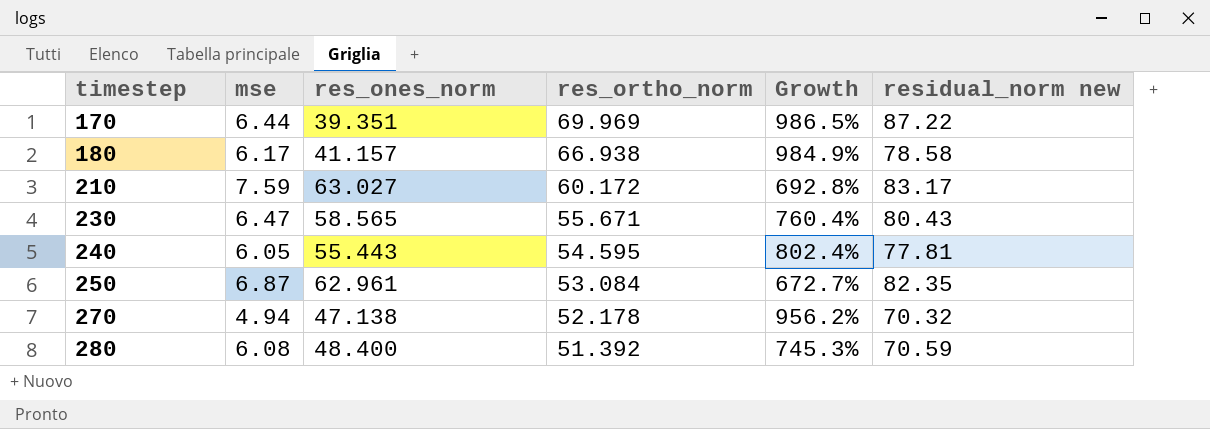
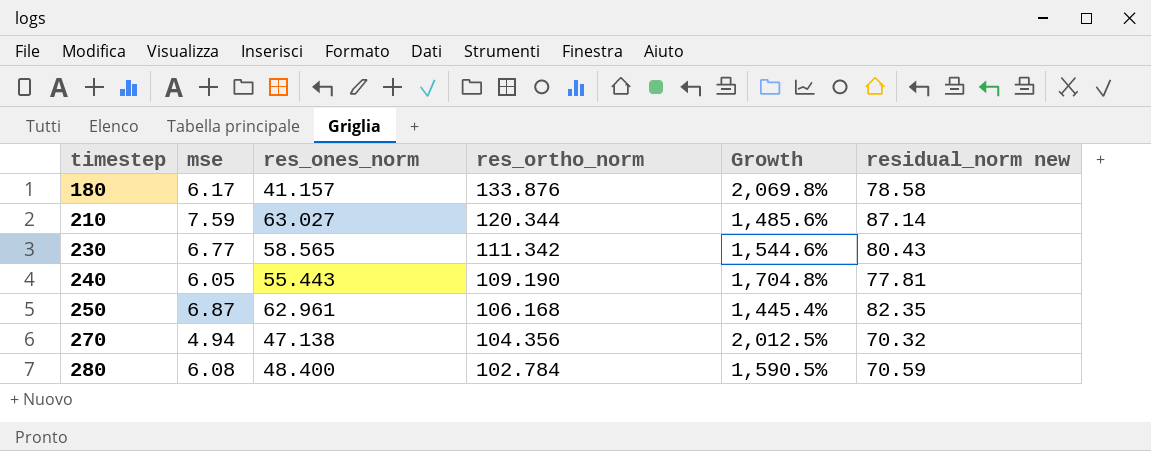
row 170: 6.44 | 39.351 | 69.969 | 986.5% | 87.22 -> none
180 | res_ortho_norm: 66.938 -> 133.876
180 | Growth: 984.9% -> 2,069.8%
210 | res_ortho_norm: 60.172 -> 120.344
210 | Growth: 692.8% -> 1,485.6%
210 | residual_norm new: 83.17 -> 87.14
230 | mse: 6.47 -> 6.77
230 | res_ortho_norm: 55.671 -> 111.342
230 | Growth: 760.4% -> 1,544.6%
240 | res_ortho_norm: 54.595 -> 109.190
240 | Growth: 802.4% -> 1,704.8%
250 | res_ortho_norm: 53.084 -> 106.168
250 | Growth: 672.7% -> 1,445.4%
270 | res_ortho_norm: 52.178 -> 104.356
270 | Growth: 956.2% -> 2,012.5%
280 | res_ortho_norm: 51.392 -> 102.784
280 | Growth: 745.3% -> 1,590.5%

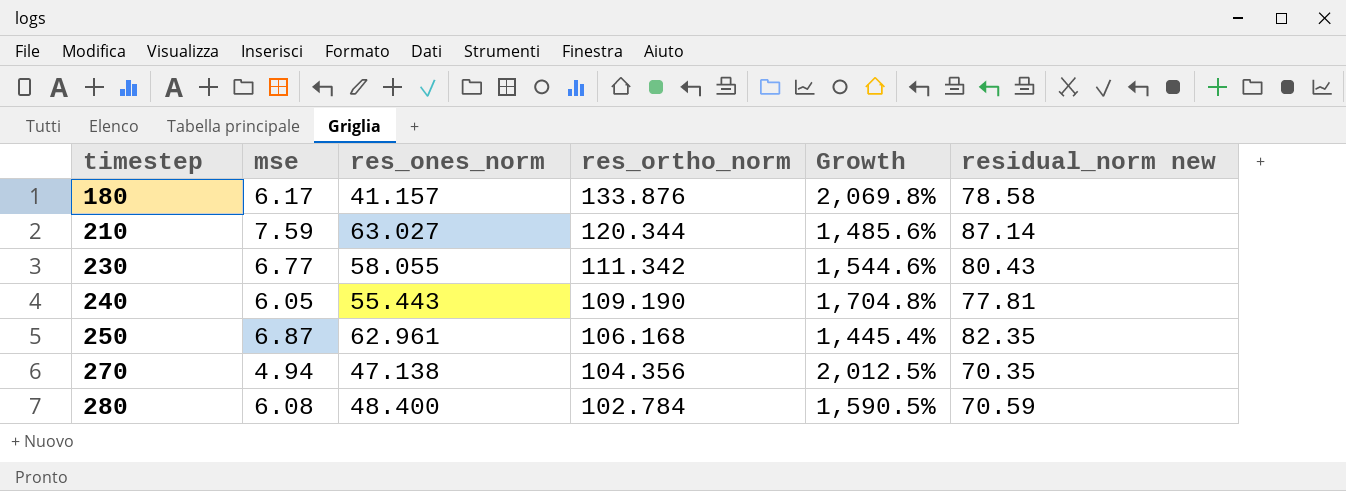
230 | res_ones_norm: 58.565 -> 58.055
270 | residual_norm new: 70.32 -> 70.35

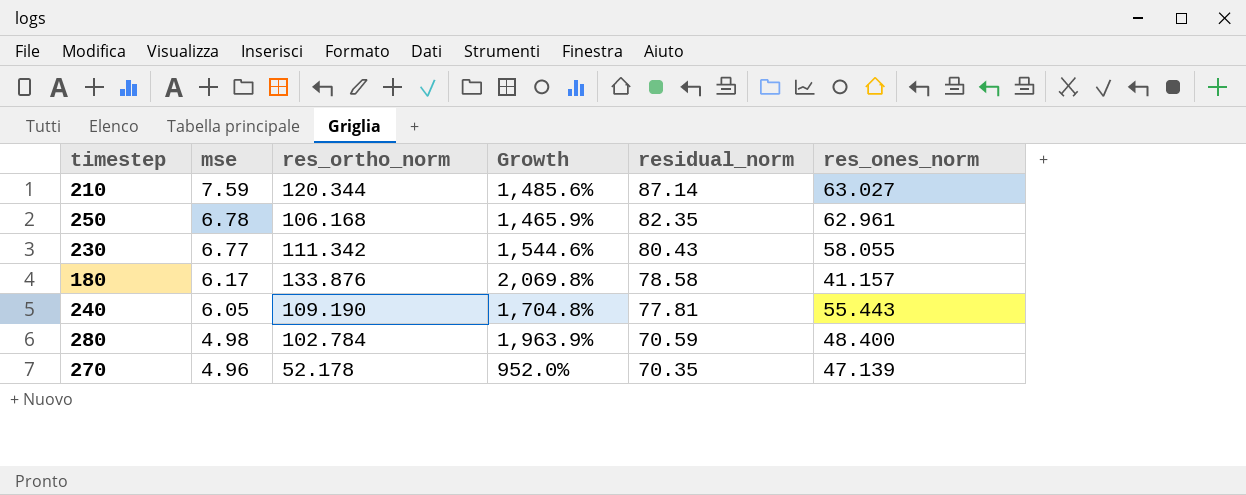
row order: timestep ascending -> mse descending
column name: residual_norm new -> residual_norm
column res_ones_norm | position: 3 -> 6
250 | mse: 6.87 -> 6.78
250 | Growth: 1,445.4% -> 1,465.9%
280 | mse: 6.08 -> 4.98
280 | Growth: 1,590.5% -> 1,963.9%
270 | mse: 4.94 -> 4.96
270 | res_ortho_norm: 104.356 -> 52.178
270 | Growth: 2,012.5% -> 952.0%
270 | res_ones_norm: 47.138 -> 47.139

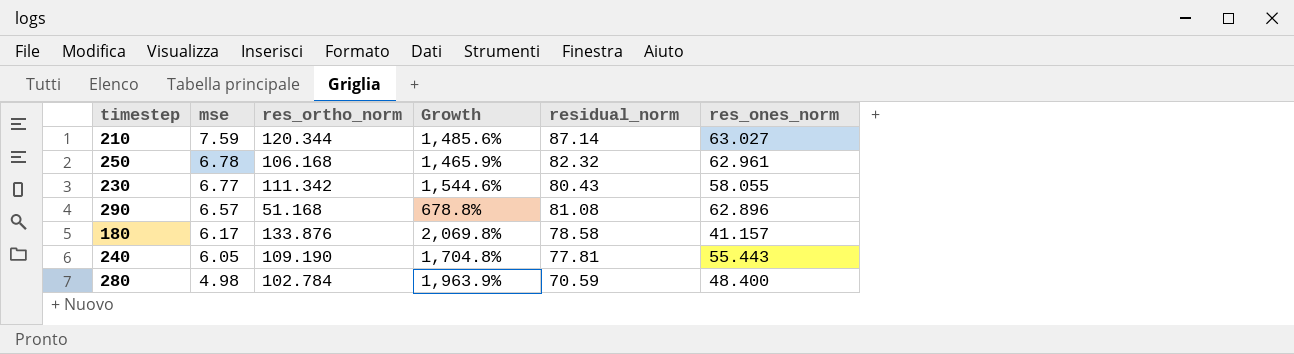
row 270: 4.96 | 52.178 | 952.0% | 70.35 | 47.139 -> none
250 | residual_norm: 82.35 -> 82.32
row 290: none -> 6.57 | 51.168 | 678.8% | 81.08 | 62.896

